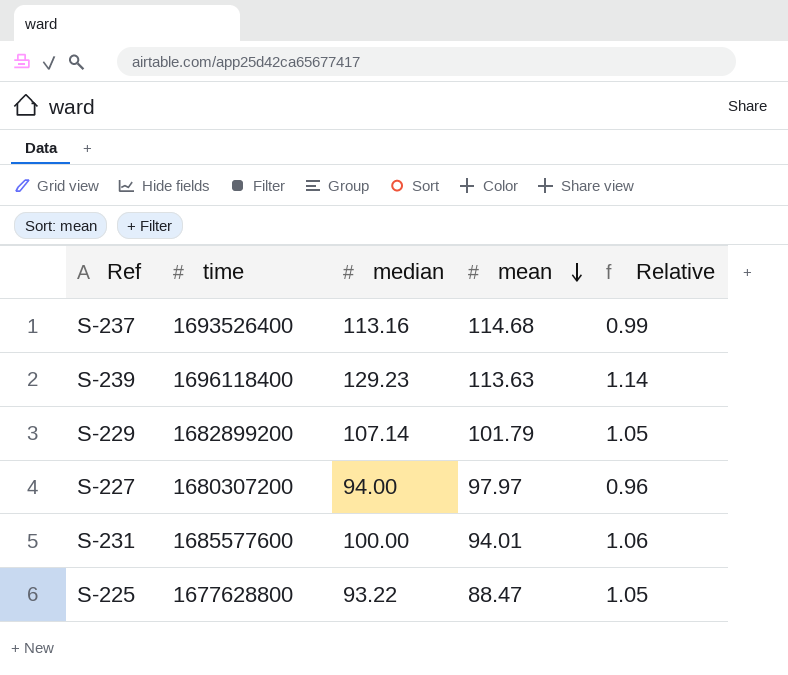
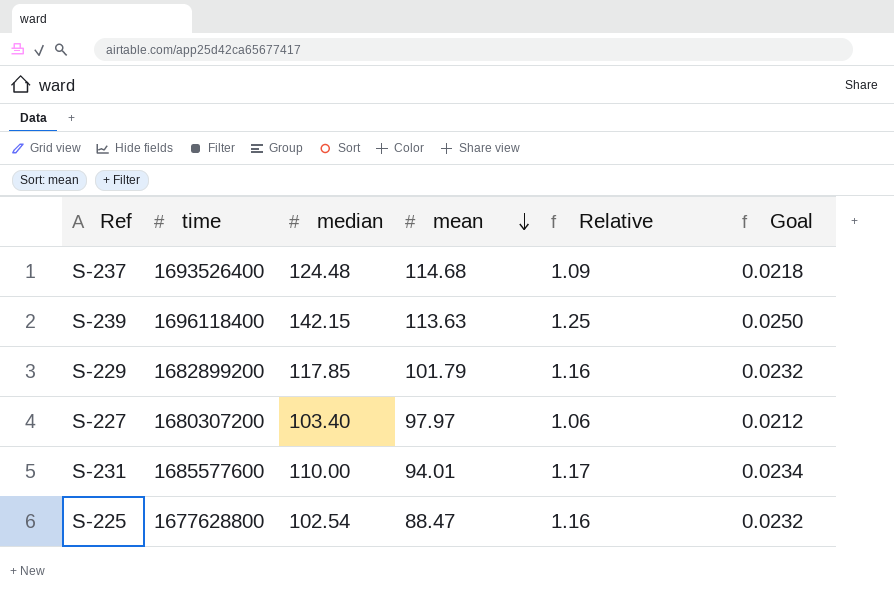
column Goal | formula: none -> [Relative] * 0.02
S-237 | median: 113.16 -> 124.48
S-237 | Relative: 0.99 -> 1.09
S-239 | median: 129.23 -> 142.15
S-239 | Relative: 1.14 -> 1.25
S-229 | median: 107.14 -> 117.85
S-229 | Relative: 1.05 -> 1.16
S-227 | median: 94.00 -> 103.40
S-227 | Relative: 0.96 -> 1.06
S-231 | median: 100.00 -> 110.00
S-231 | Relative: 1.06 -> 1.17
S-225 | median: 93.22 -> 102.54
S-225 | Relative: 1.05 -> 1.16

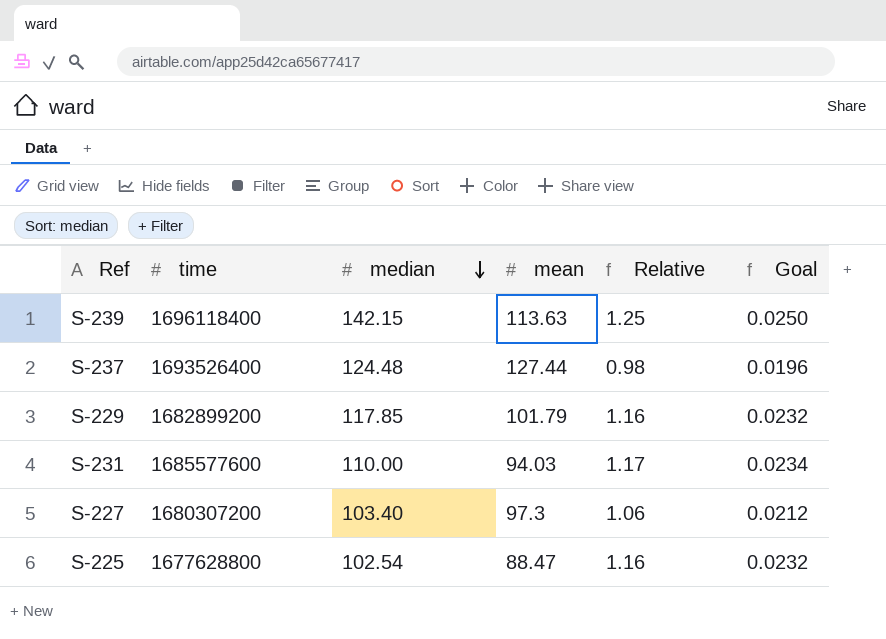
row order: mean descending -> median descending
S-237 | mean: 114.68 -> 127.44
S-237 | Relative: 1.09 -> 0.98
S-237 | Goal: 0.0218 -> 0.0196
S-231 | mean: 94.01 -> 94.03
S-227 | mean: 97.97 -> 97.3

